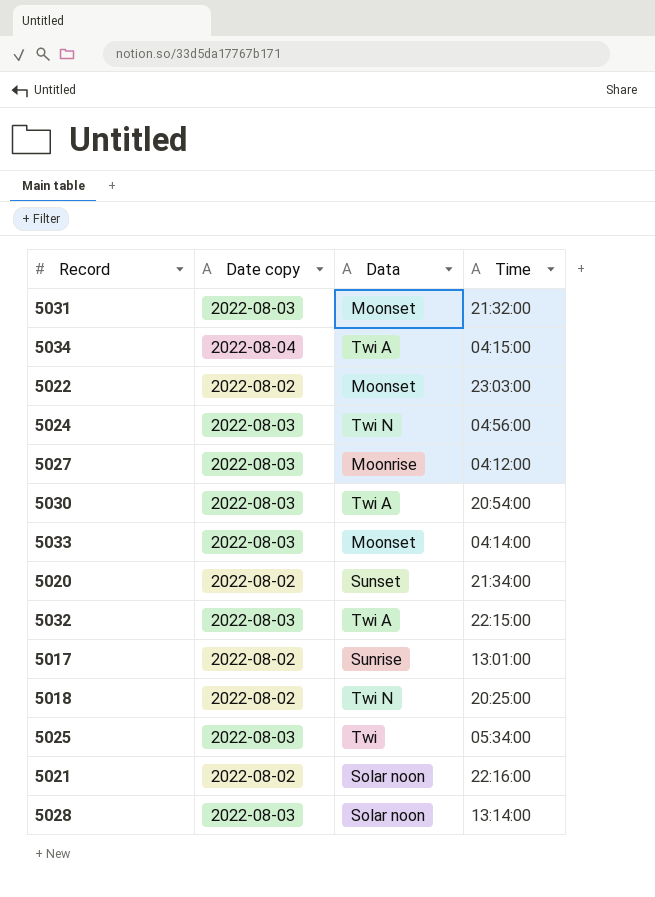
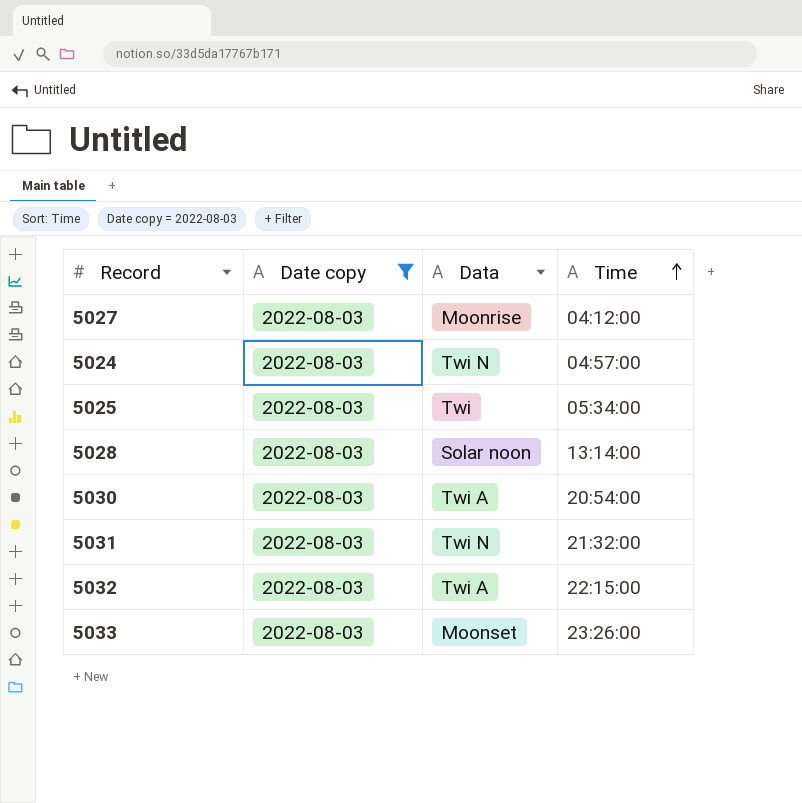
filter: none -> Date copy = 2022-08-03
row order: none -> Time ascending
5024 | Time: 04:56:00 -> 04:57:00
5031 | Data: Moonset -> Twi N
5033 | Time: 04:14:00 -> 23:26:00

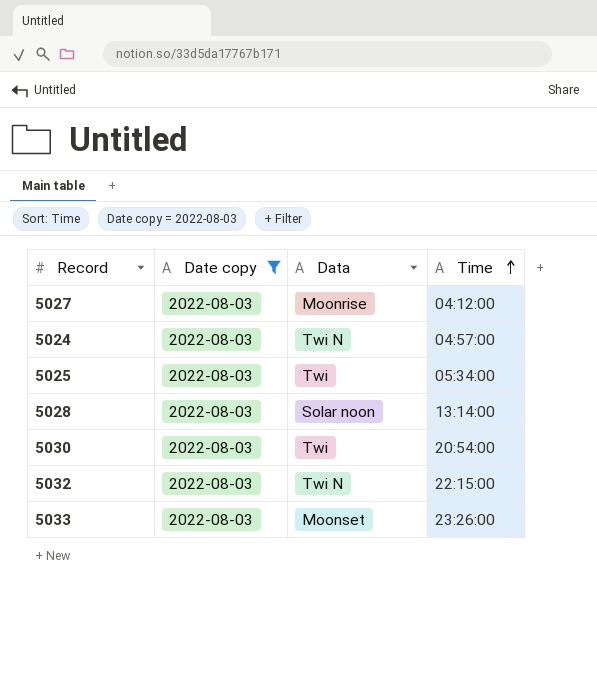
row 5031: 2022-08-03 | Twi N | 21:32:00 -> none
5030 | Data: Twi A -> Twi
5032 | Data: Twi A -> Twi N

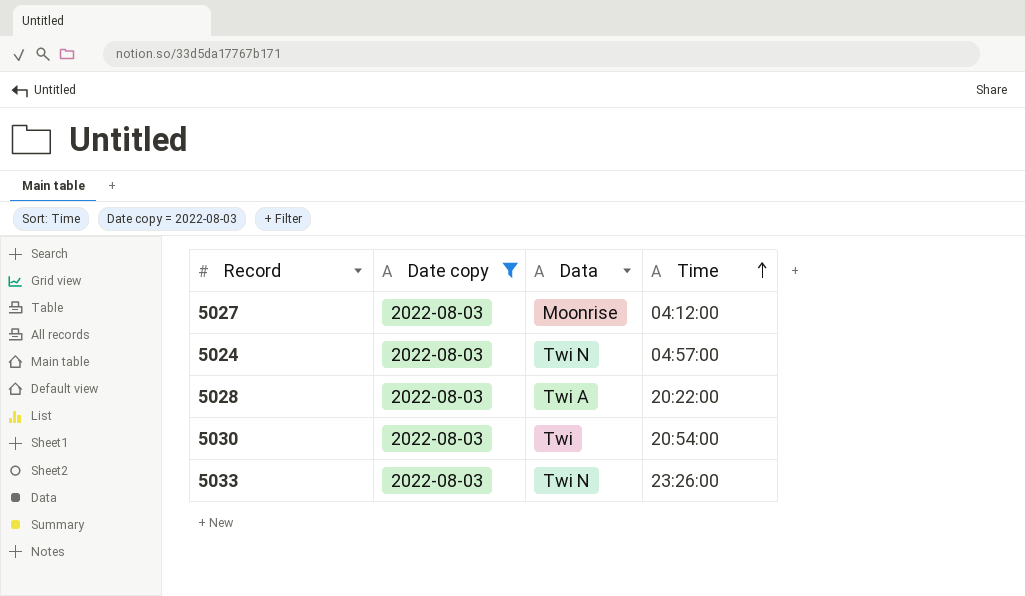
row 5025: 2022-08-03 | Twi | 05:34:00 -> none
row 5032: 2022-08-03 | Twi N | 22:15:00 -> none
5028 | Data: Solar noon -> Twi A
5028 | Time: 13:14:00 -> 20:22:00
5033 | Data: Moonset -> Twi N

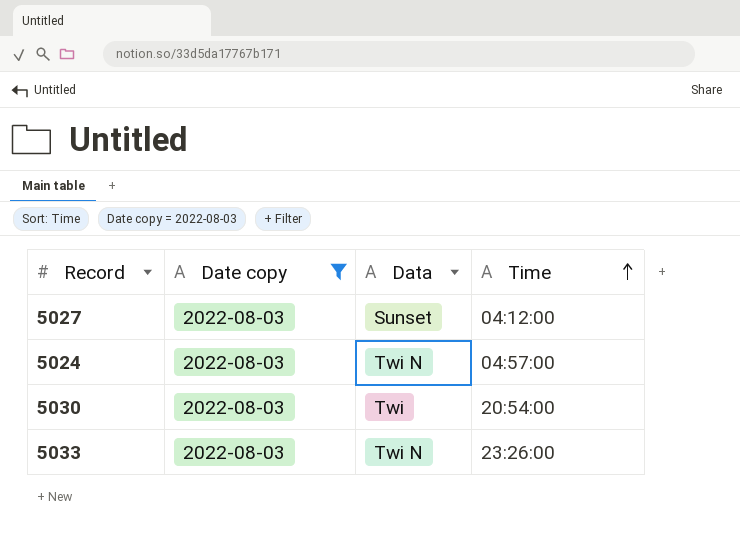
row 5028: 2022-08-03 | Twi A | 20:22:00 -> none
5027 | Data: Moonrise -> Sunset

